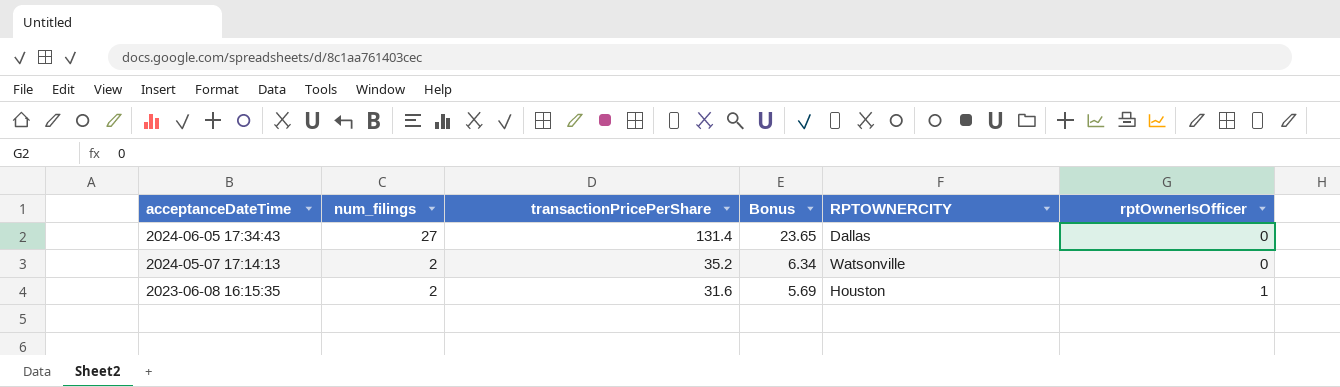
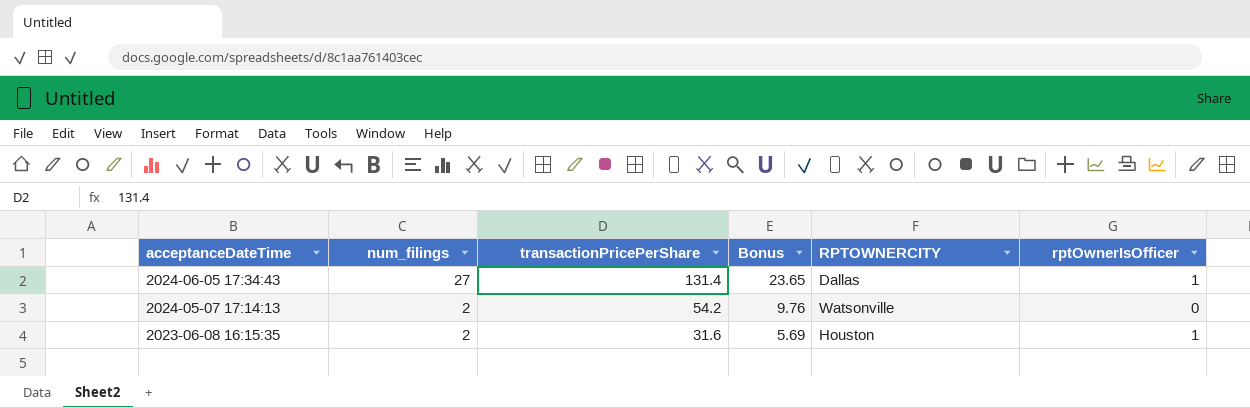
2024-06-05 17:34:43 | rptOwnerIsOfficer: 0 -> 1
2024-05-07 17:14:13 | transactionPricePerShare: 35.2 -> 54.2
2024-05-07 17:14:13 | Bonus: 6.34 -> 9.76

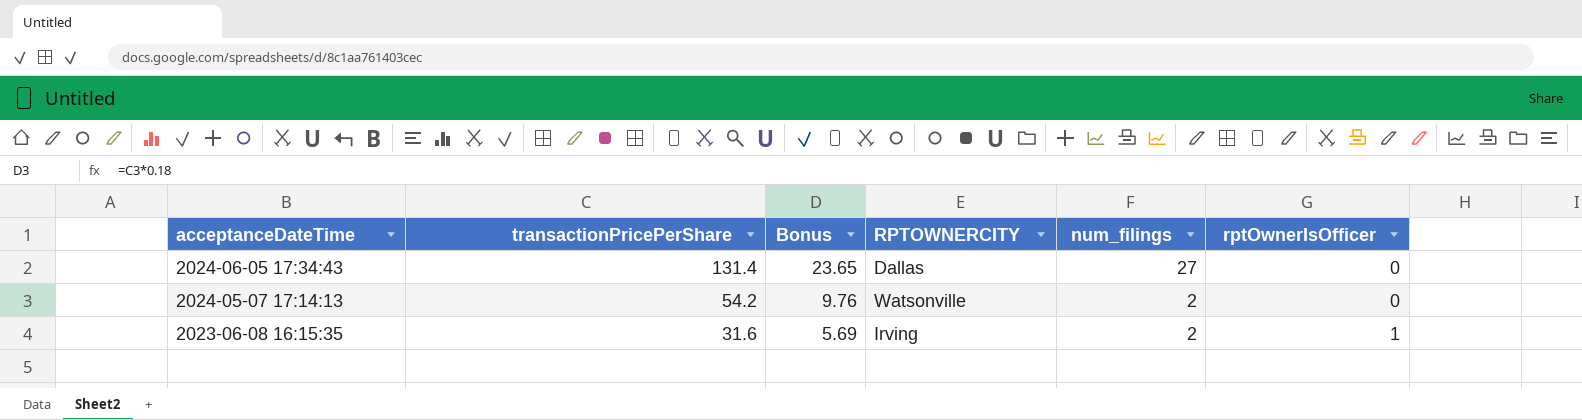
column num_filings | position: 2 -> 5
2024-06-05 17:34:43 | rptOwnerIsOfficer: 1 -> 0
2023-06-08 16:15:35 | RPTOWNERCITY: Houston -> Irving

